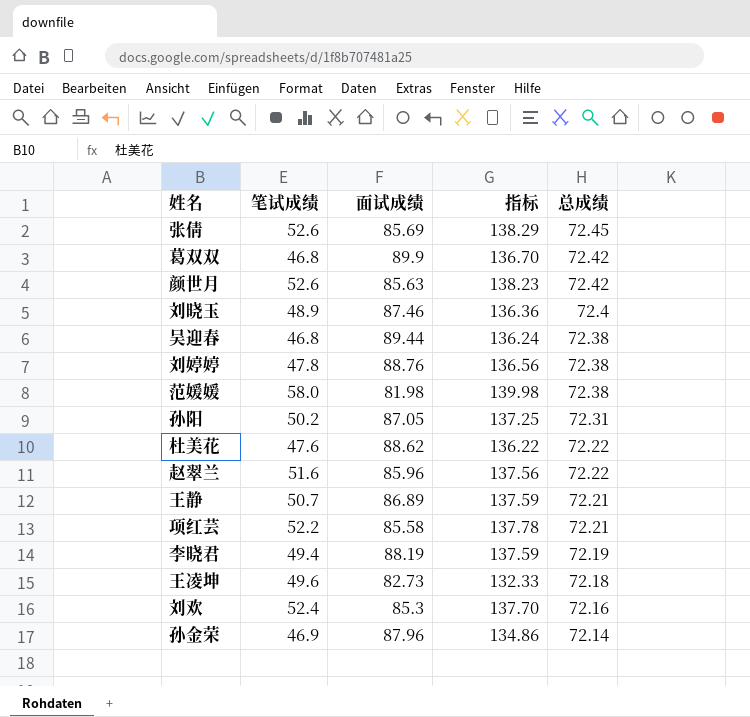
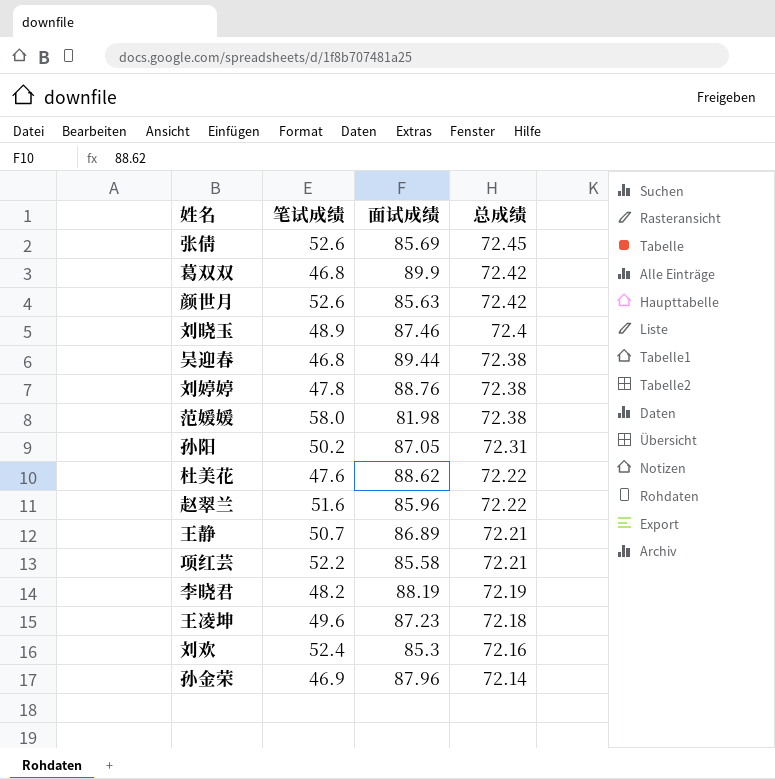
column 指标 | formula: [笔试成绩] + [面试成绩] -> none
李晓君 | 笔试成绩: 49.4 -> 48.2
王凌坤 | 面试成绩: 82.73 -> 87.23

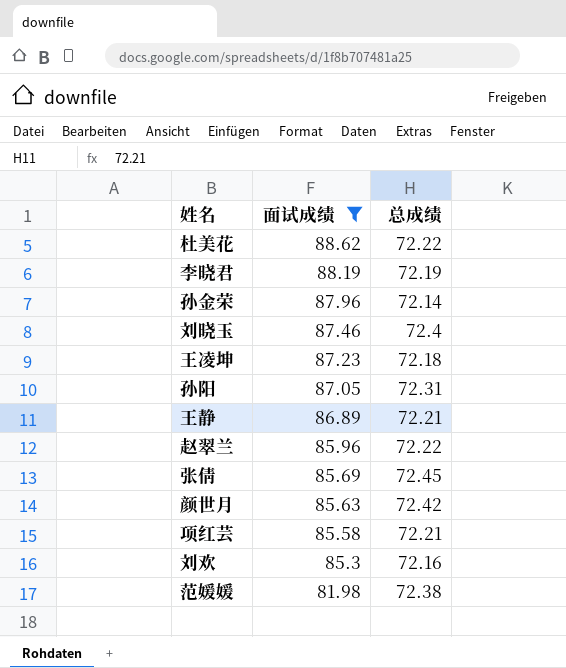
filter: none -> 面试成绩 <= 88.62
row order: 总成绩 descending -> 面试成绩 descending
column 笔试成绩 | position: 2 -> none

